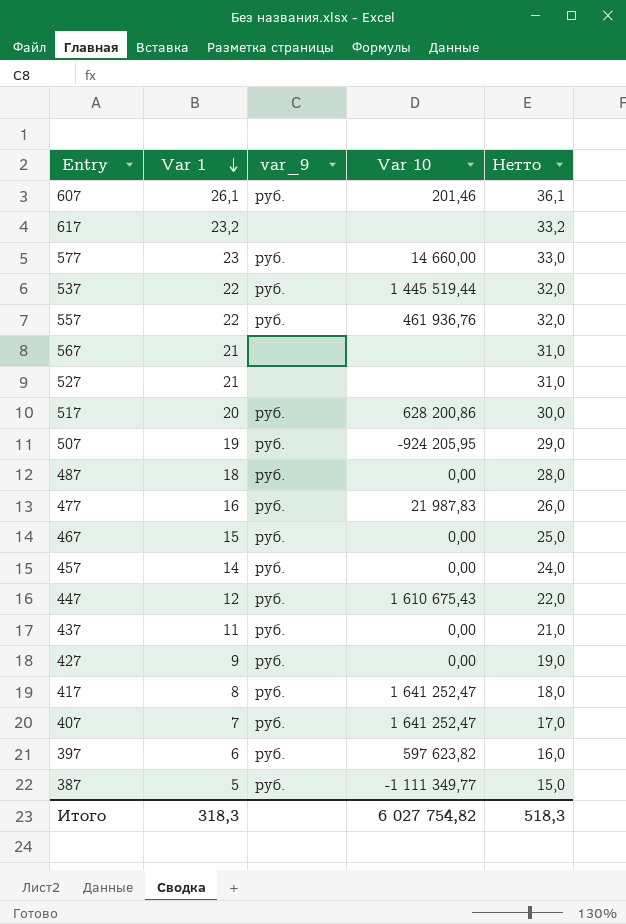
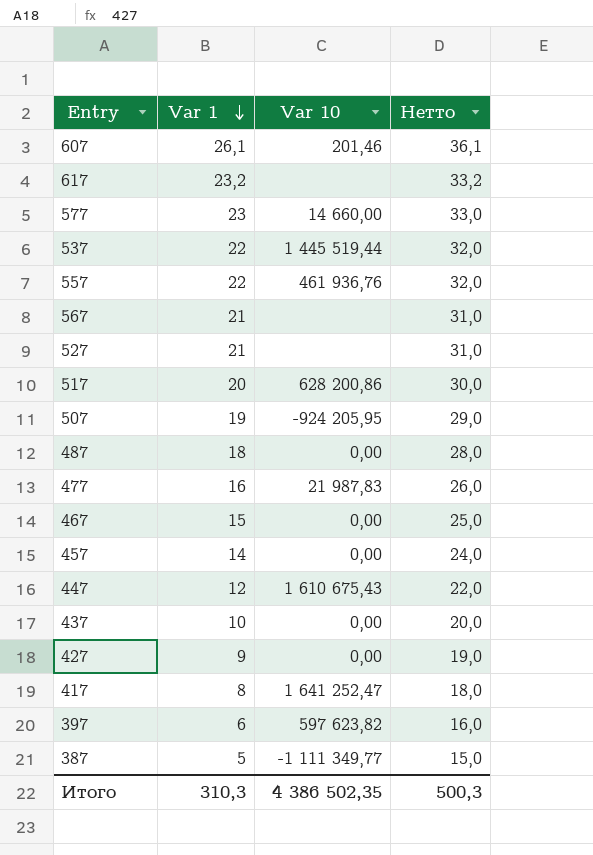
column var_9 | position: 3 -> none
row 407: 7 | руб. | 1 641 252,47 | 17,0 -> none
437 | Var 1: 11 -> 10
437 | Нетто: 21,0 -> 20,0
Итого | Var 1: 318,3 -> 310,3
Итого | Var 10: 6 027 754,82 -> 4 386 502,35
Итого | Нетто: 518,3 -> 500,3

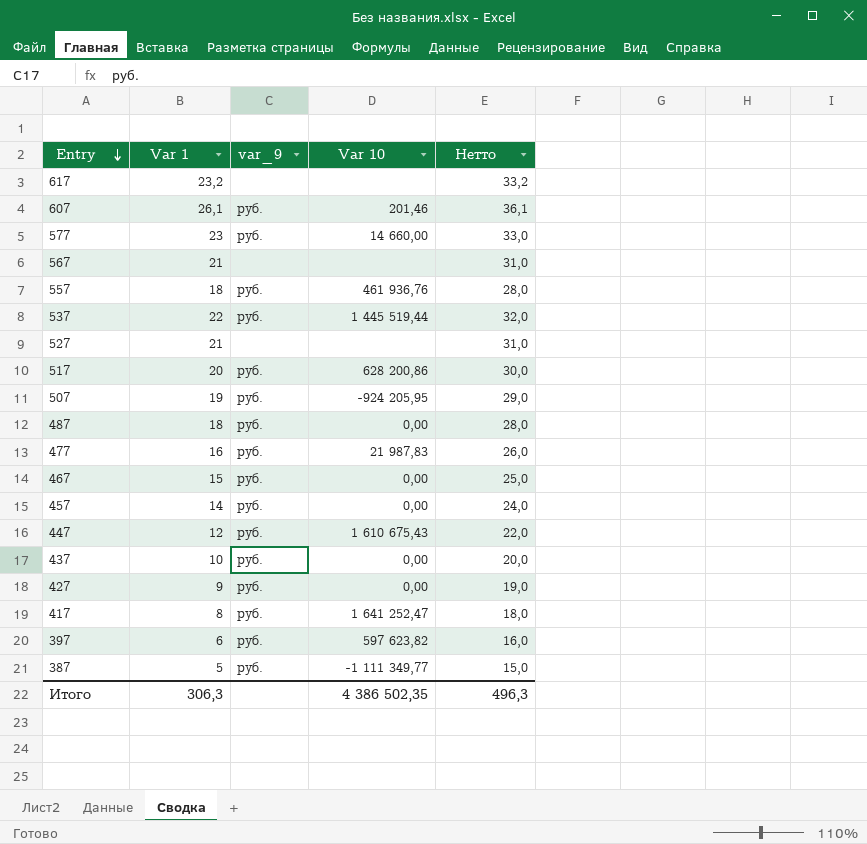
row order: Var 1 descending -> Entry descending
column var_9 | position: none -> 3
557 | Var 1: 22 -> 18
557 | Нетто: 32,0 -> 28,0
Итого | Var 1: 310,3 -> 306,3
Итого | Нетто: 500,3 -> 496,3

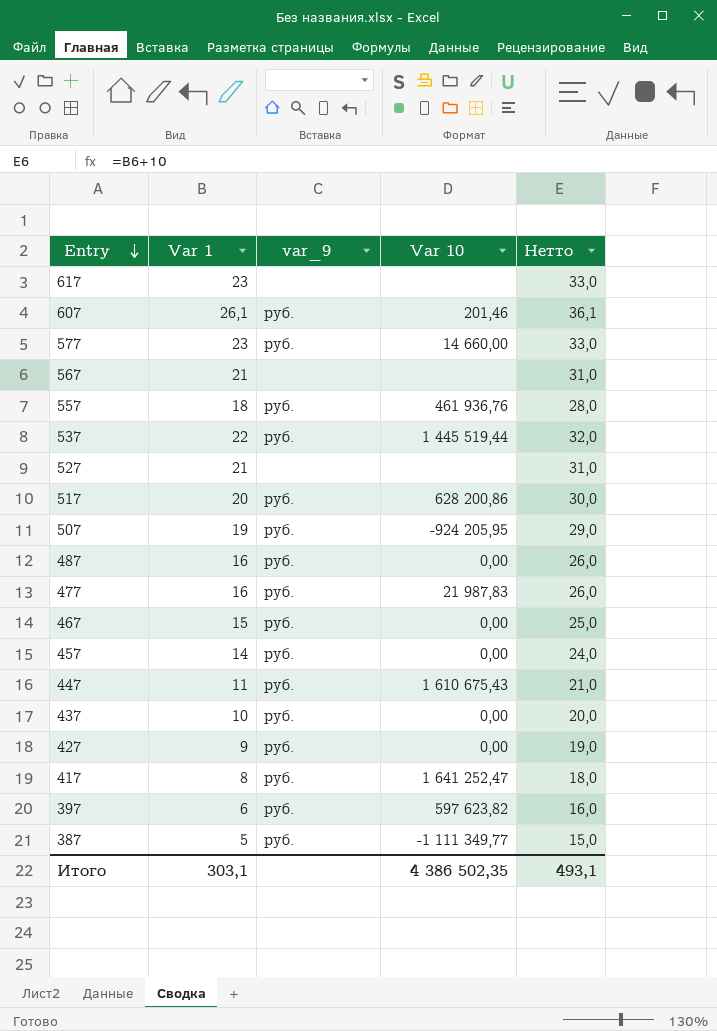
617 | Var 1: 23,2 -> 23
617 | Нетто: 33,2 -> 33,0
487 | Var 1: 18 -> 16
487 | Нетто: 28,0 -> 26,0
447 | Var 1: 12 -> 11
447 | Нетто: 22,0 -> 21,0
Итого | Var 1: 306,3 -> 303,1
Итого | Нетто: 496,3 -> 493,1

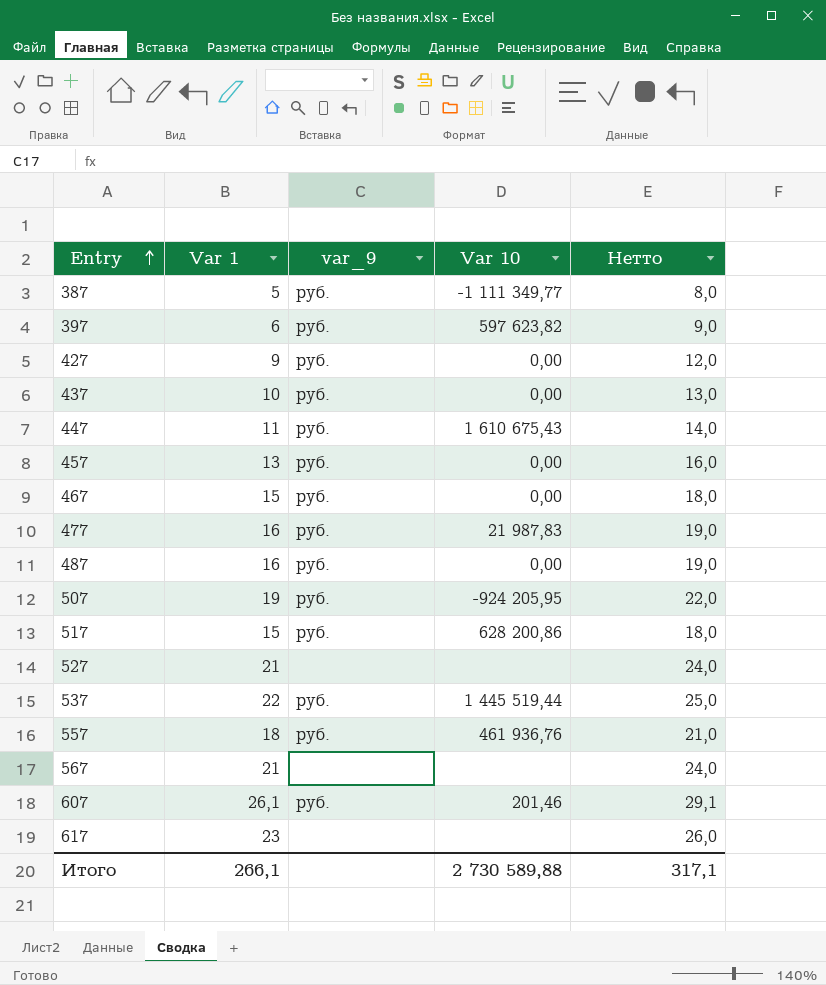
row order: Entry descending -> Entry ascending
column Нетто | formula: [Var 1] + 10 -> [Var 1] + 3
row 577: 23 | руб. | 14 660,00 | 33,0 -> none
row 417: 8 | руб. | 1 641 252,47 | 18,0 -> none
457 | Var 1: 14 -> 13
517 | Var 1: 20 -> 15
Итого | Var 1: 303,1 -> 266,1
Итого | Var 10: 4 386 502,35 -> 2 730 589,88
Итого | Нетто: 493,1 -> 317,1

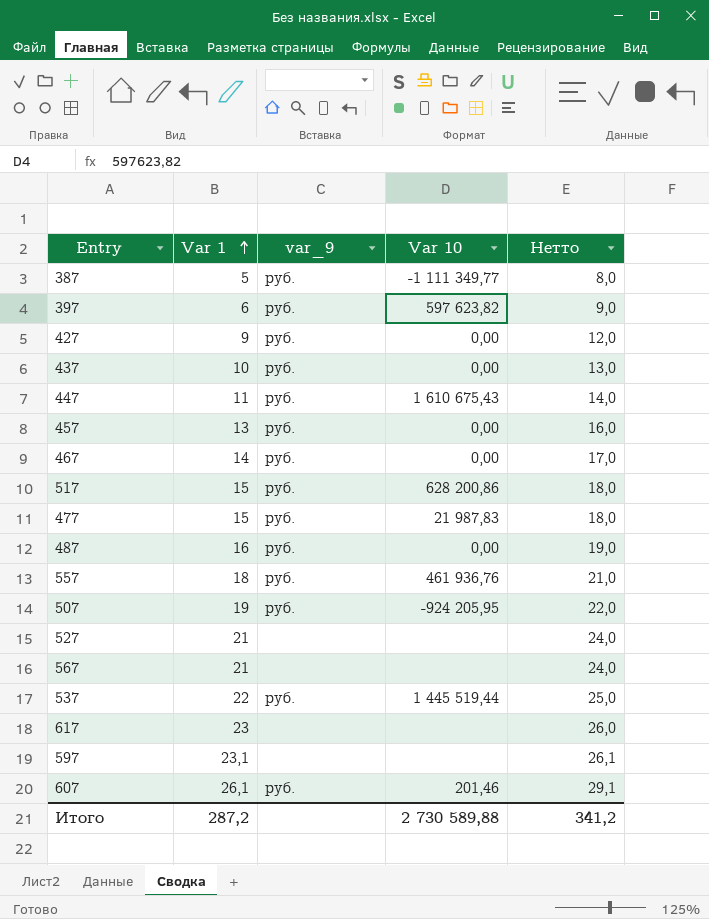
row order: Entry ascending -> Var 1 ascending
467 | Var 1: 15 -> 14
467 | Нетто: 18,0 -> 17,0
477 | Var 1: 16 -> 15
477 | Нетто: 19,0 -> 18,0
row 597: none -> 23,1 | none | none | 26,1
Итого | Var 1: 266,1 -> 287,2
Итого | Нетто: 317,1 -> 341,2

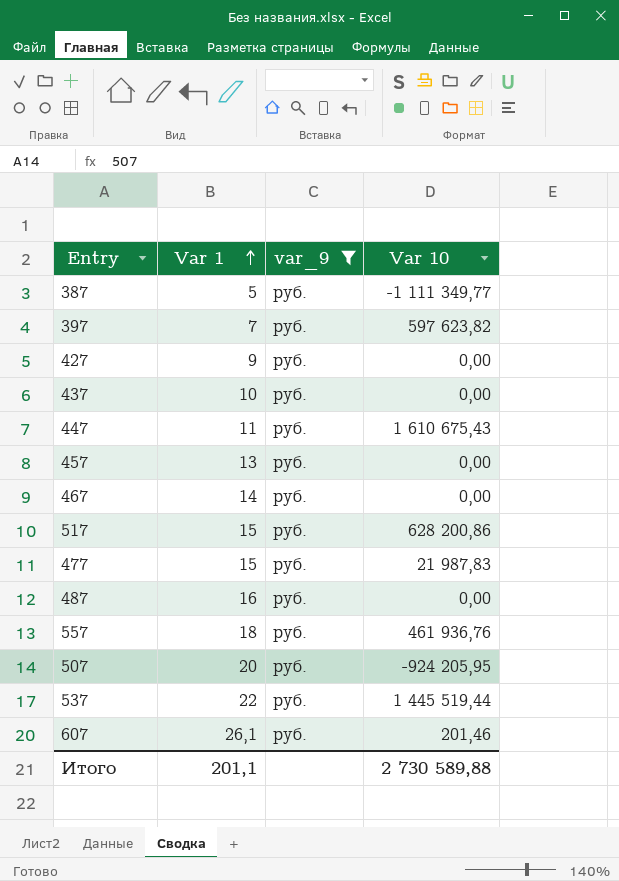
filter: none -> var_9 = руб.
column Нетто | formula: [Var 1] + 3 -> none
397 | Var 1: 6 -> 7
507 | Var 1: 19 -> 20
Итого | Var 1: 287,2 -> 201,1

